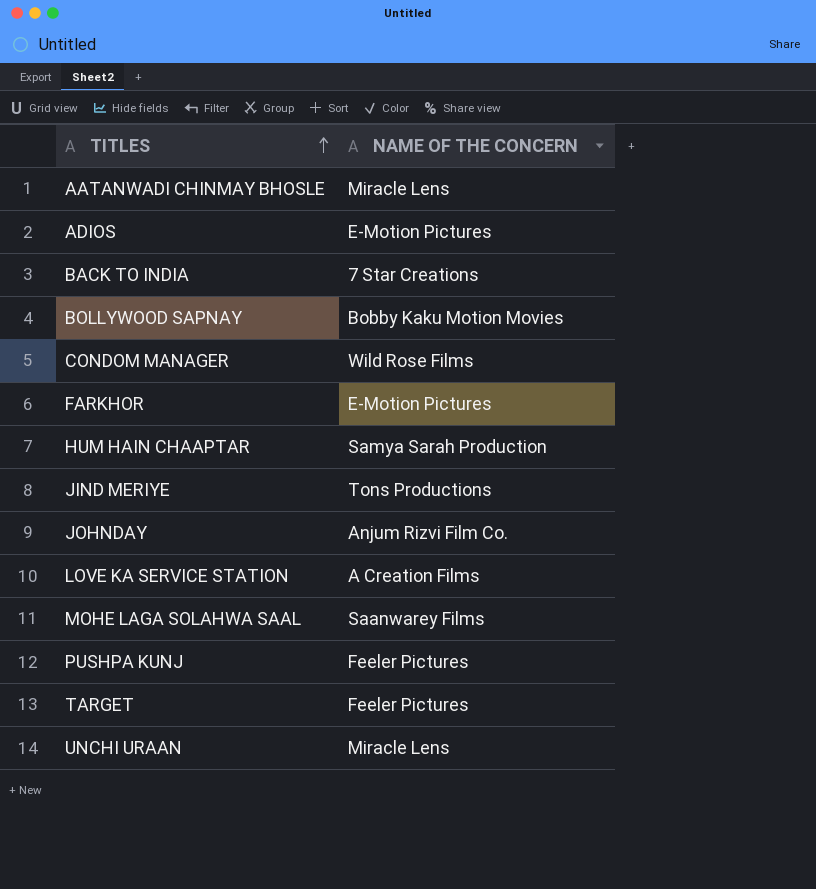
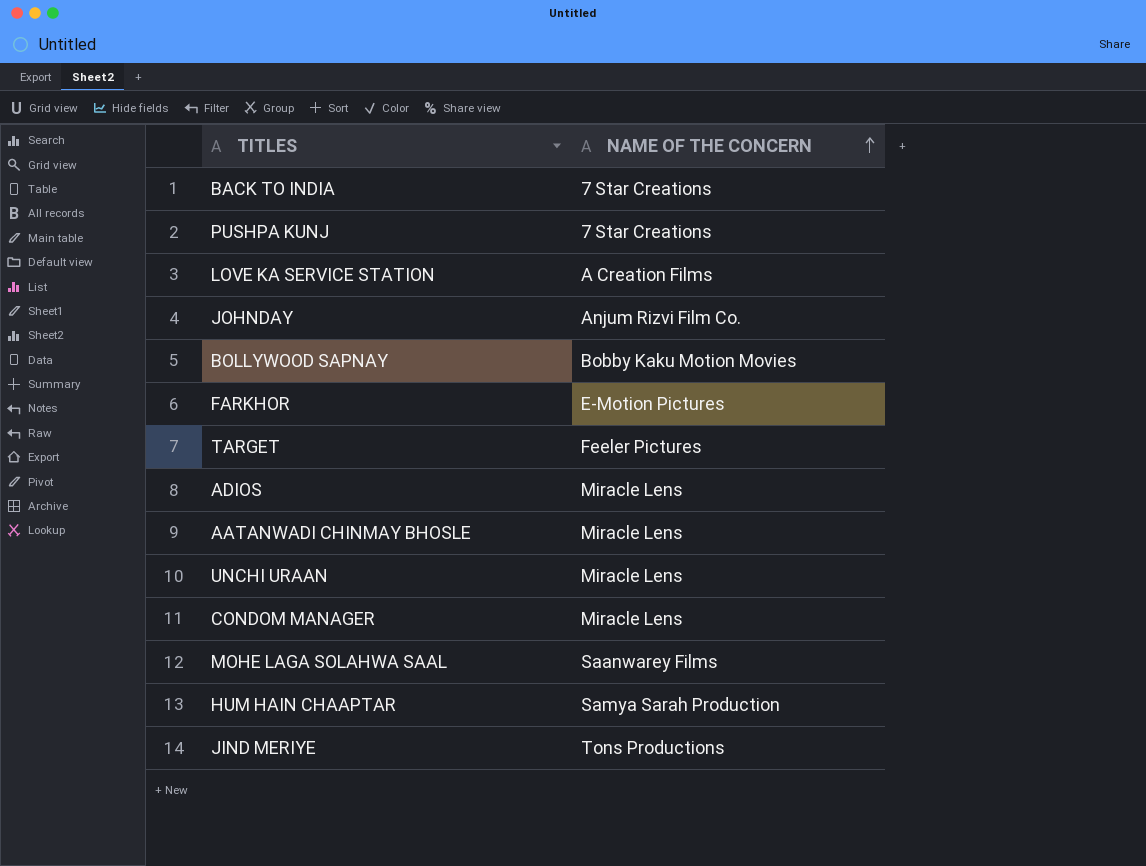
row order: TITLES ascending -> NAME OF THE CONCERN ascending
PUSHPA KUNJ | NAME OF THE CONCERN: Feeler Pictures -> 7 Star Creations
ADIOS | NAME OF THE CONCERN: E-Motion Pictures -> Miracle Lens
CONDOM MANAGER | NAME OF THE CONCERN: Wild Rose Films -> Miracle Lens

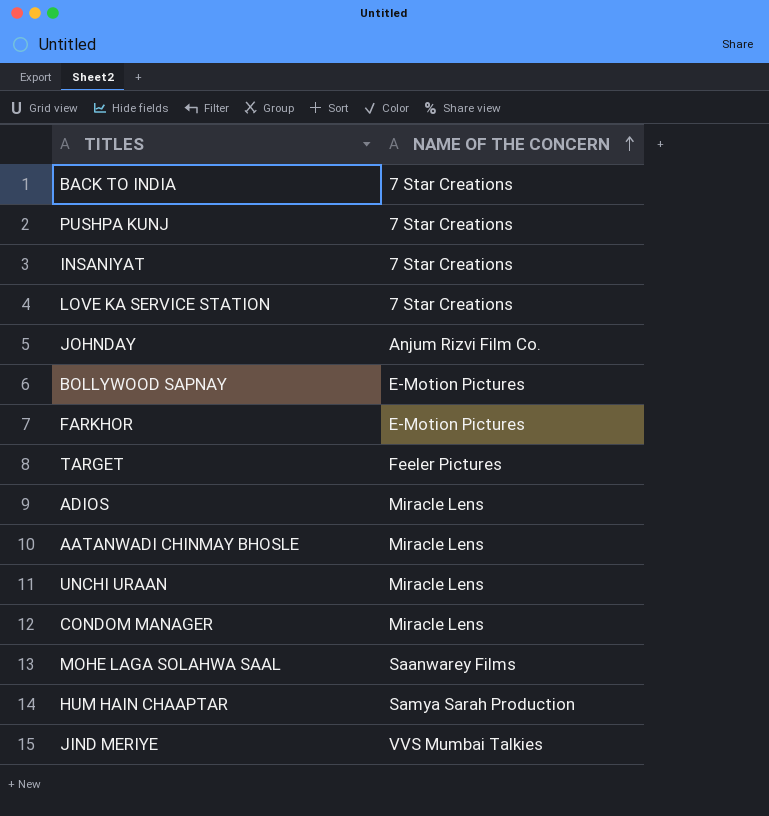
row INSANIYAT: none -> 7 Star Creations
LOVE KA SERVICE STATION | NAME OF THE CONCERN: A Creation Films -> 7 Star Creations
BOLLYWOOD SAPNAY | NAME OF THE CONCERN: Bobby Kaku Motion Movies -> E-Motion Pictures
JIND MERIYE | NAME OF THE CONCERN: Tons Productions -> VVS Mumbai Talkies

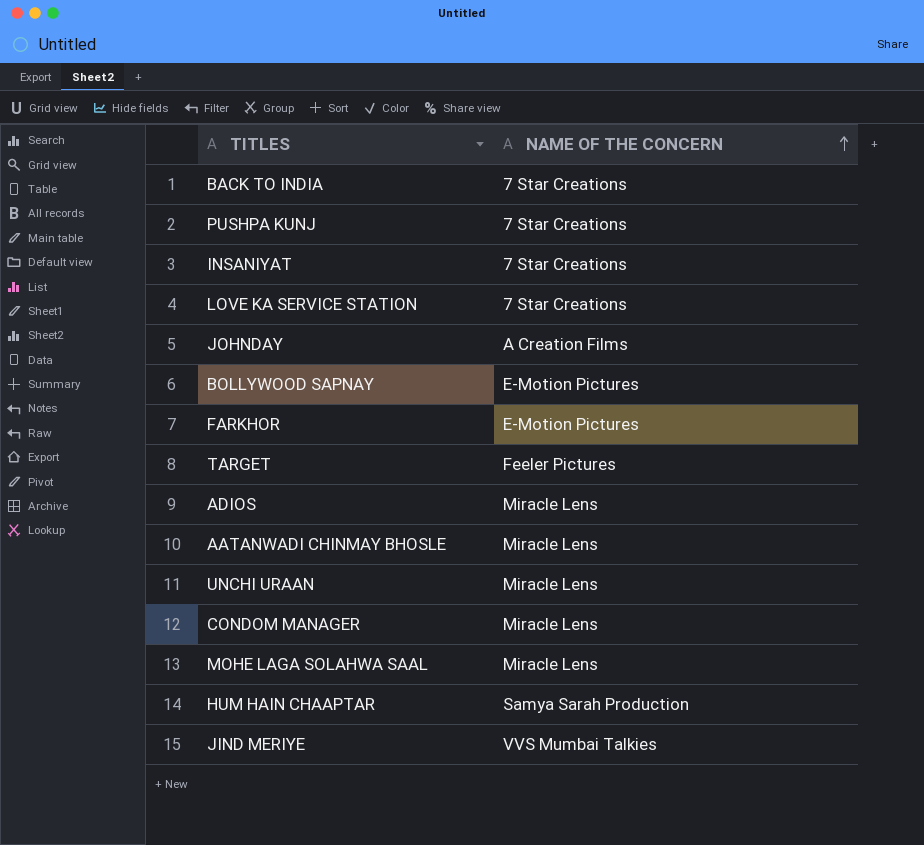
JOHNDAY | NAME OF THE CONCERN: Anjum Rizvi Film Co. -> A Creation Films
MOHE LAGA SOLAHWA SAAL | NAME OF THE CONCERN: Saanwarey Films -> Miracle Lens

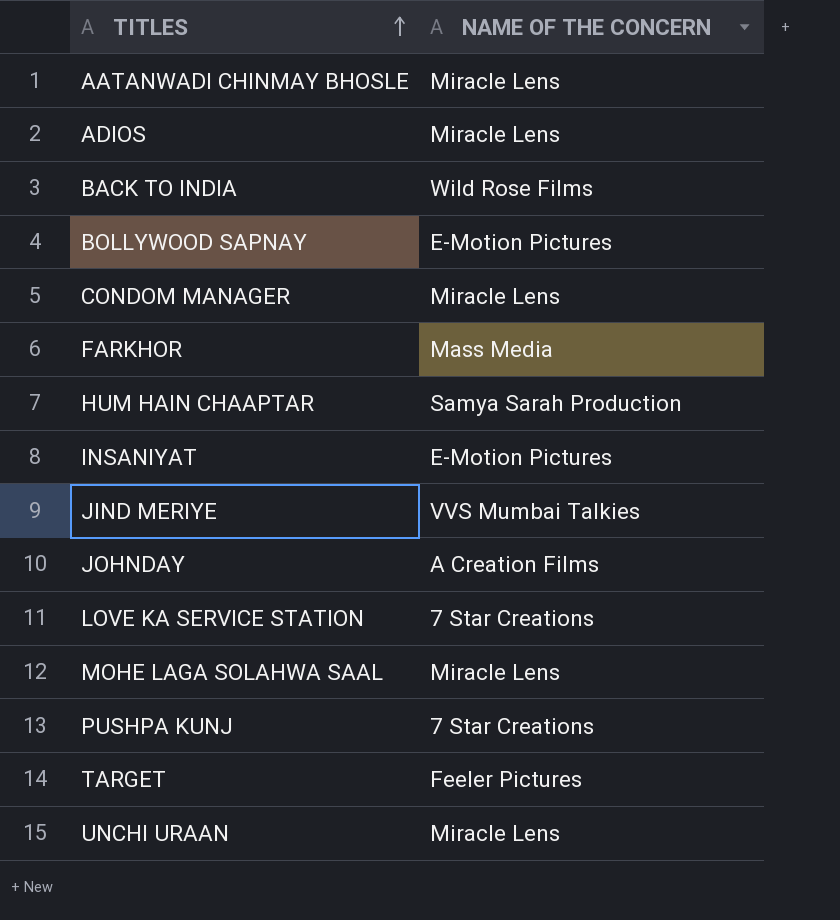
row order: NAME OF THE CONCERN ascending -> TITLES ascending
BACK TO INDIA | NAME OF THE CONCERN: 7 Star Creations -> Wild Rose Films
FARKHOR | NAME OF THE CONCERN: E-Motion Pictures -> Mass Media
INSANIYAT | NAME OF THE CONCERN: 7 Star Creations -> E-Motion Pictures

